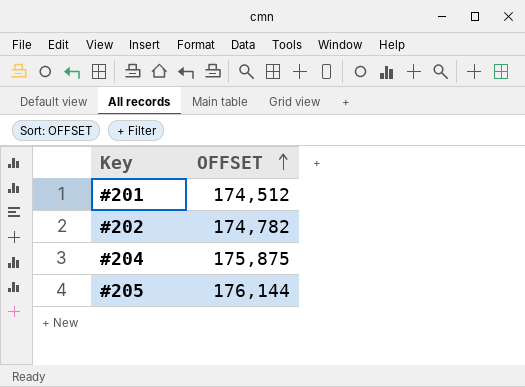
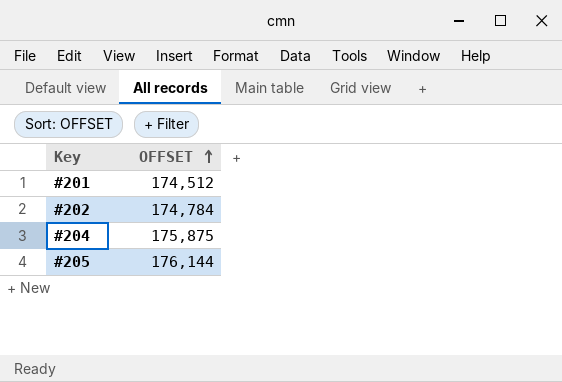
#202 | OFFSET: 174,782 -> 174,784

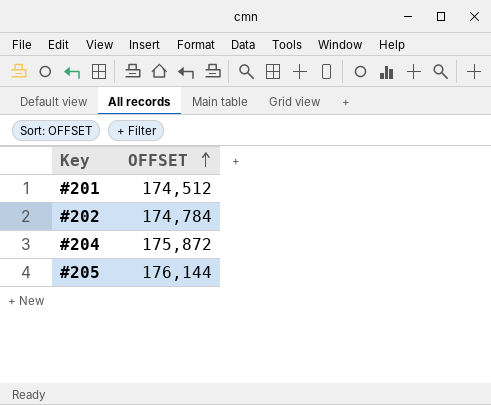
#204 | OFFSET: 175,875 -> 175,872

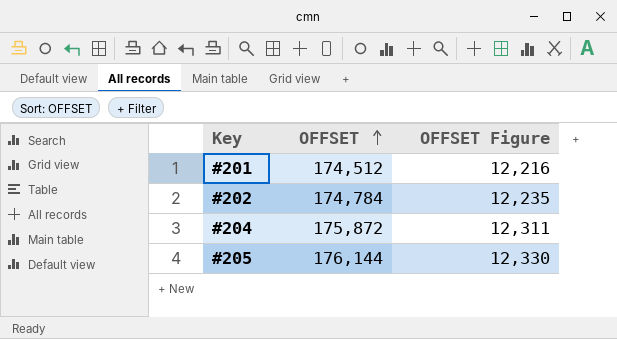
column OFFSET Figure | formula: none -> [OFFSET] * 0.07

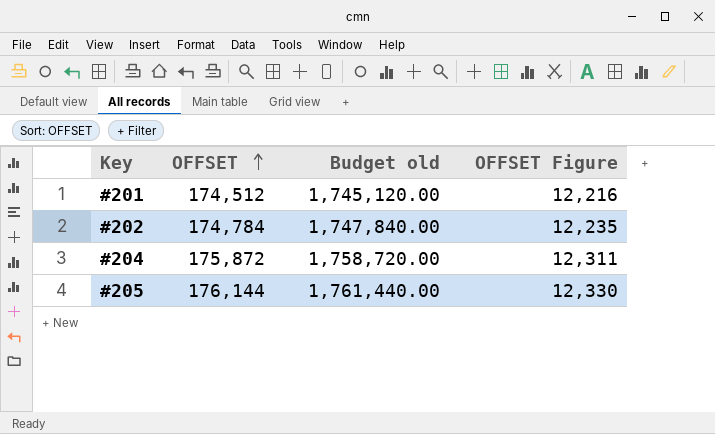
column Budget old | formula: none -> [OFFSET] * 10

